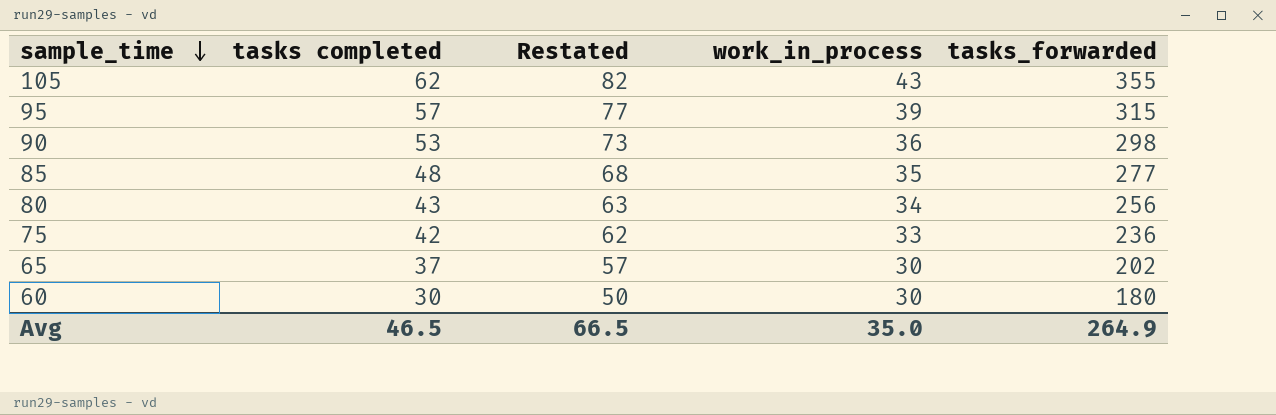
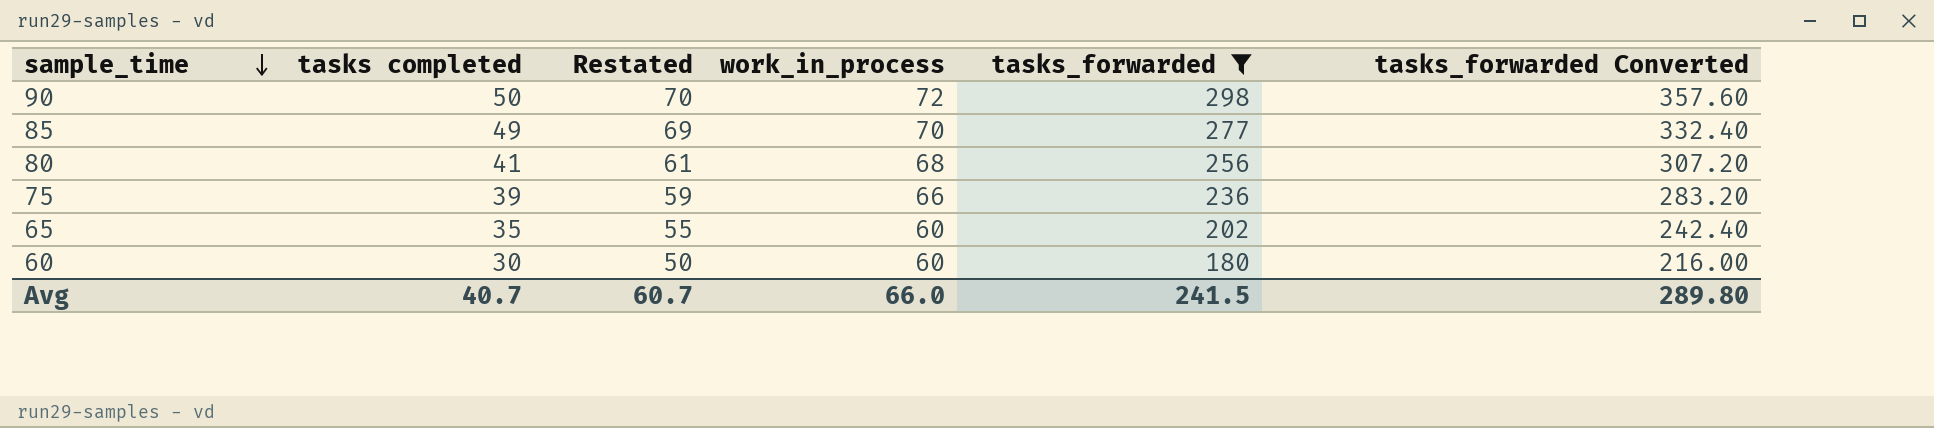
filter: none -> tasks_forwarded <= 298
column tasks_forwarded Converted | formula: none -> [tasks_forwarded] * 1.2
90 | tasks completed: 53 -> 50
90 | Restated: 73 -> 70
90 | work_in_process: 36 -> 72
85 | tasks completed: 48 -> 49
85 | Restated: 68 -> 69
85 | work_in_process: 35 -> 70
80 | tasks completed: 43 -> 41
80 | Restated: 63 -> 61
80 | work_in_process: 34 -> 68
75 | tasks completed: 42 -> 39
75 | Restated: 62 -> 59
75 | work_in_process: 33 -> 66
65 | tasks completed: 37 -> 35
65 | Restated: 57 -> 55
65 | work_in_process: 30 -> 60
60 | work_in_process: 30 -> 60
Avg | tasks completed: 46.5 -> 40.7
Avg | Restated: 66.5 -> 60.7
Avg | work_in_process: 35.0 -> 66.0
Avg | tasks_forwarded: 264.9 -> 241.5

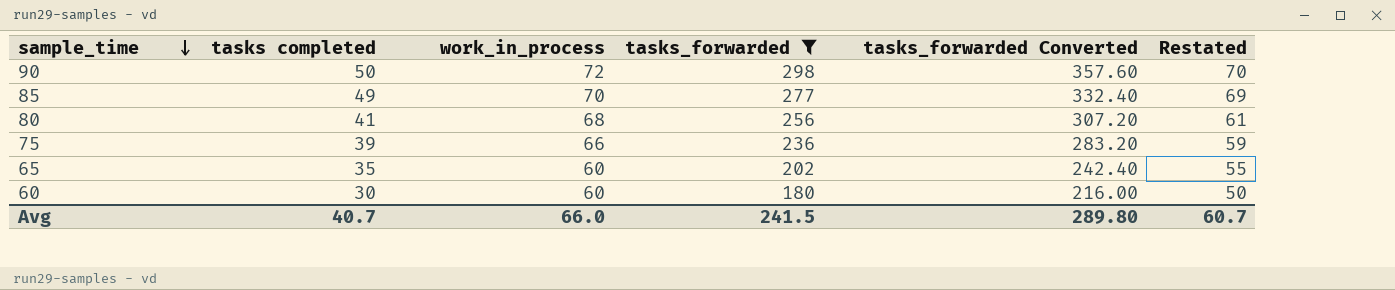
column Restated | position: 3 -> 6

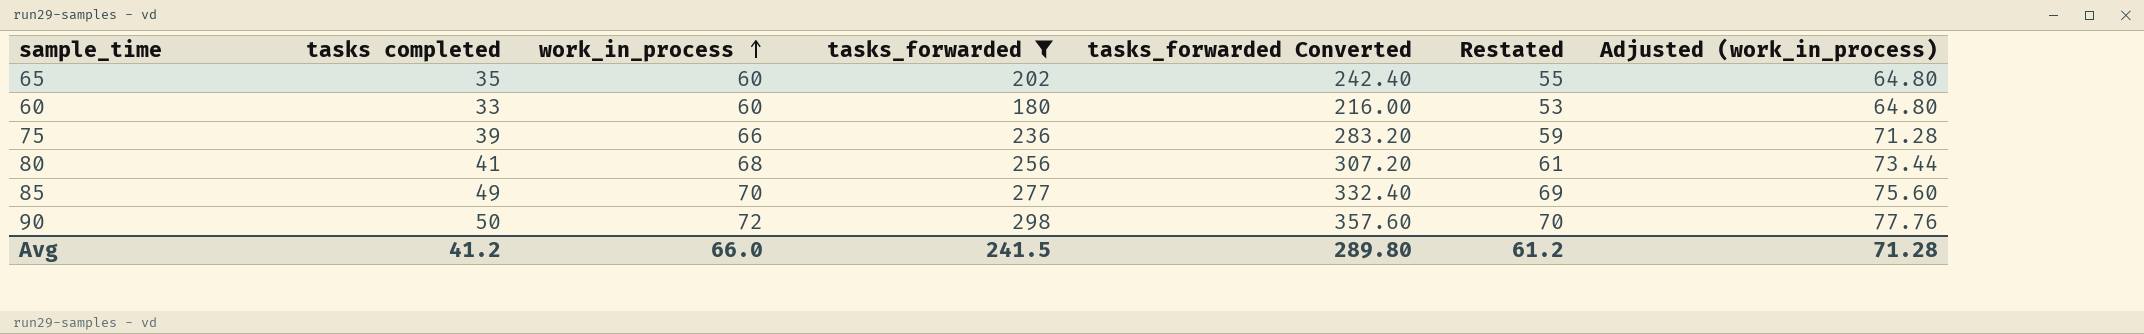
row order: sample_time descending -> work_in_process ascending
column Adjusted (work_in_process) | formula: none -> [work_in_process] * 1.08
60 | tasks completed: 30 -> 33
60 | Restated: 50 -> 53
Avg | tasks completed: 40.7 -> 41.2
Avg | Restated: 60.7 -> 61.2

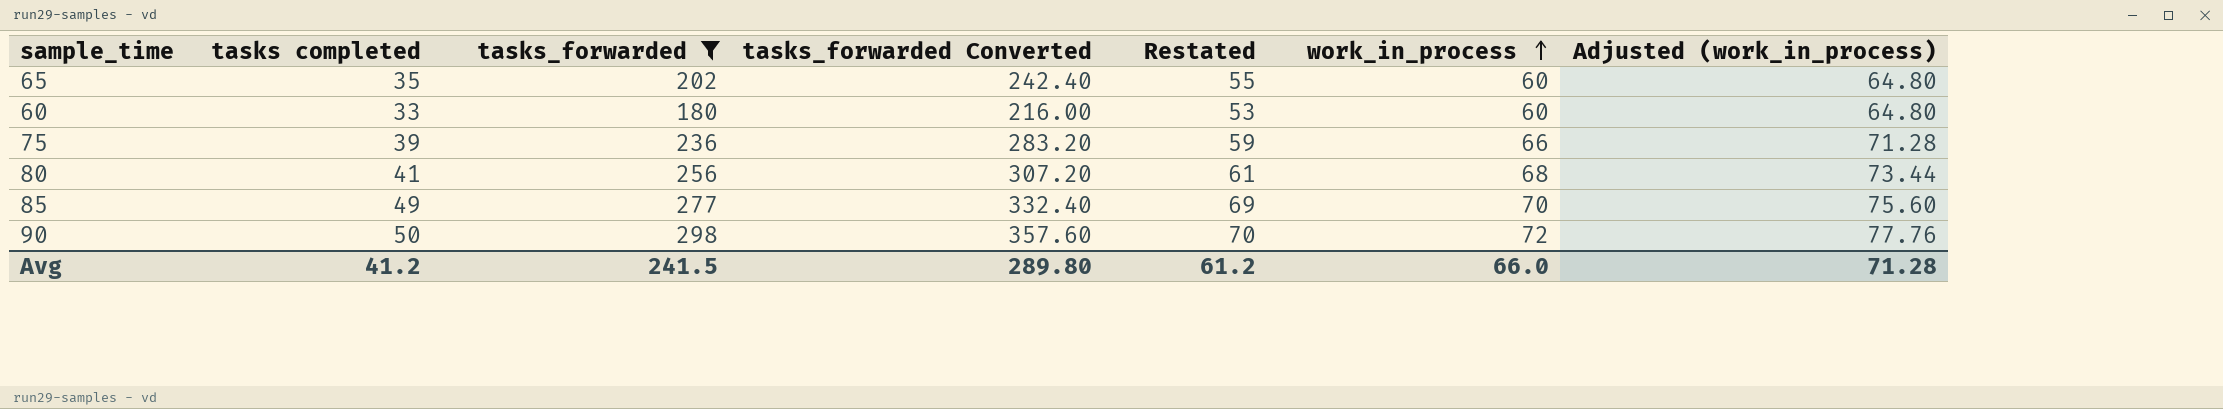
column work_in_process | position: 3 -> 6

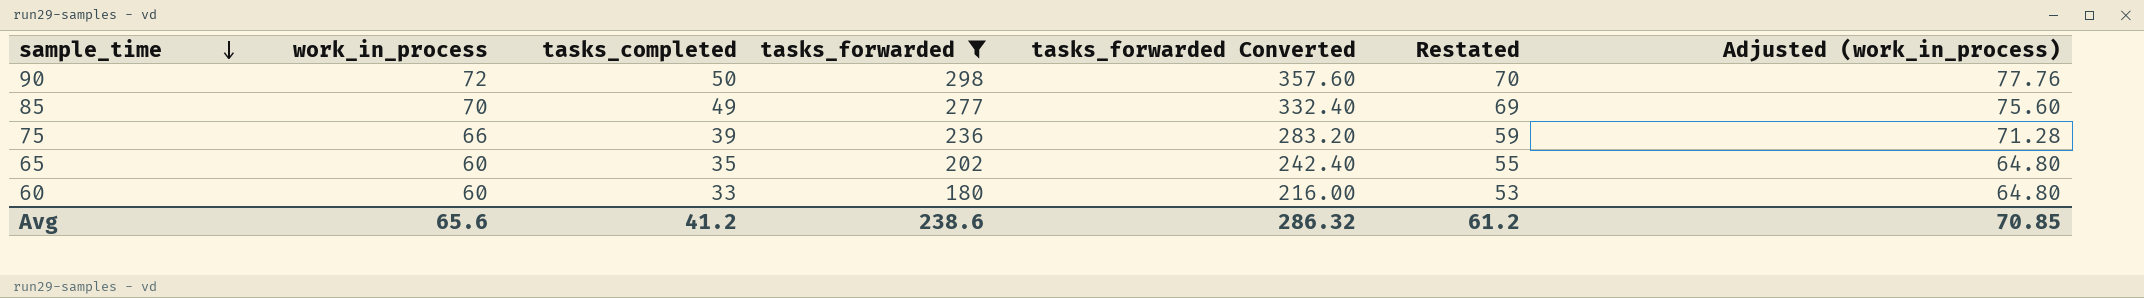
row order: work_in_process ascending -> sample_time descending
column work_in_process | position: 6 -> 2
column name: tasks completed -> tasks_completed
row 80: 41 | 256 | 307.20 | 61 | 68 | 73.44 -> none
Avg | work_in_process: 66.0 -> 65.6
Avg | tasks_forwarded: 241.5 -> 238.6
Avg | tasks_forwarded Converted: 289.80 -> 286.32
Avg | Adjusted (work_in_process): 71.28 -> 70.85

